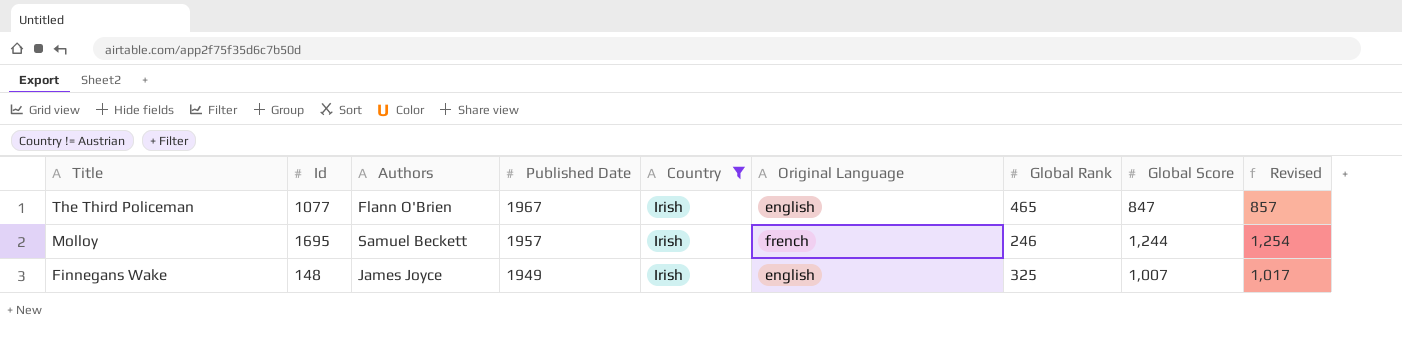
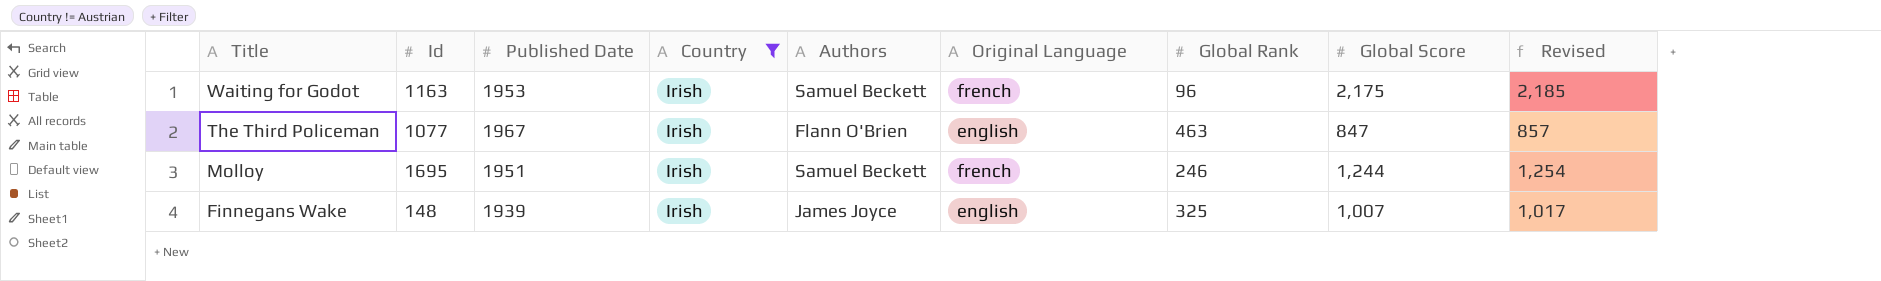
column Authors | position: 3 -> 5
row Waiting for Godot: none -> 1163 | 1953 | Irish | Samuel Beckett | french | 96 | 2,175 | 2,185
The Third Policeman | Global Rank: 465 -> 463
Molloy | Published Date: 1957 -> 1951
Finnegans Wake | Published Date: 1949 -> 1939

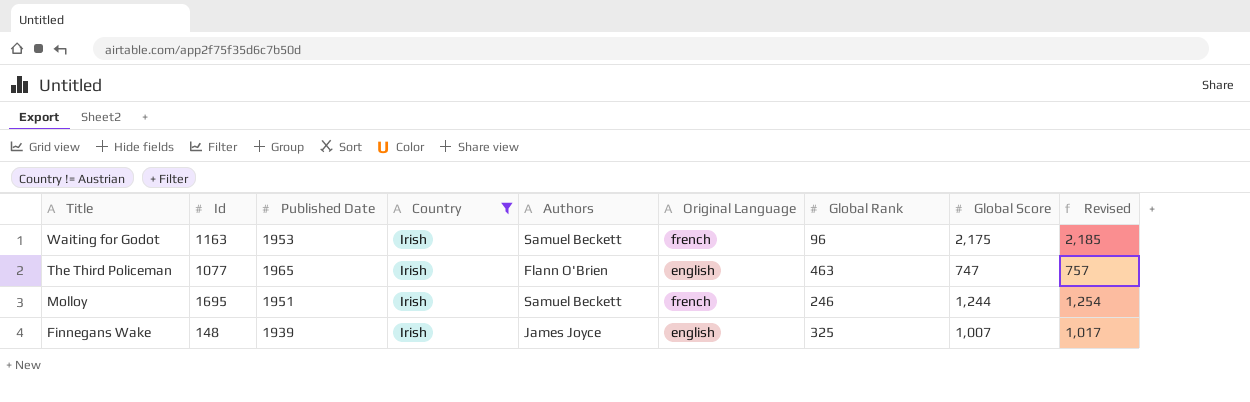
The Third Policeman | Published Date: 1967 -> 1965
The Third Policeman | Global Score: 847 -> 747
The Third Policeman | Revised: 857 -> 757

